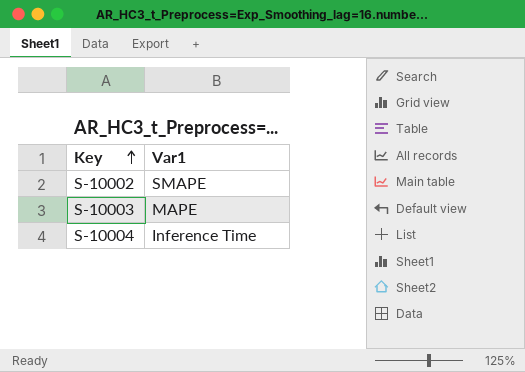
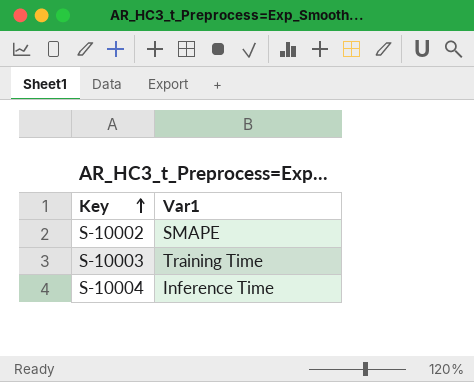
S-10003 | Var1: MAPE -> Training Time

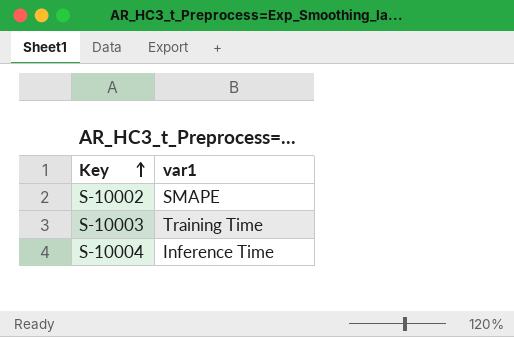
column name: Var1 -> var1

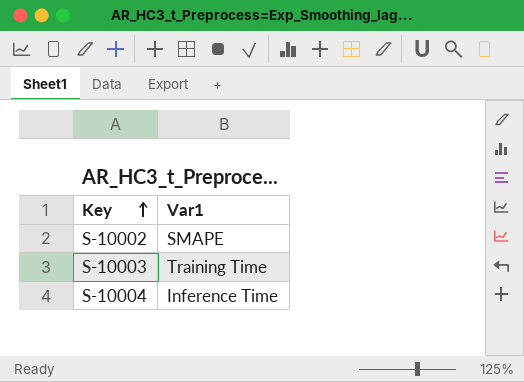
column name: var1 -> Var1

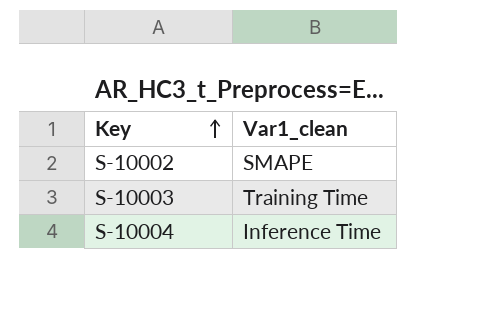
column name: Var1 -> Var1_clean

